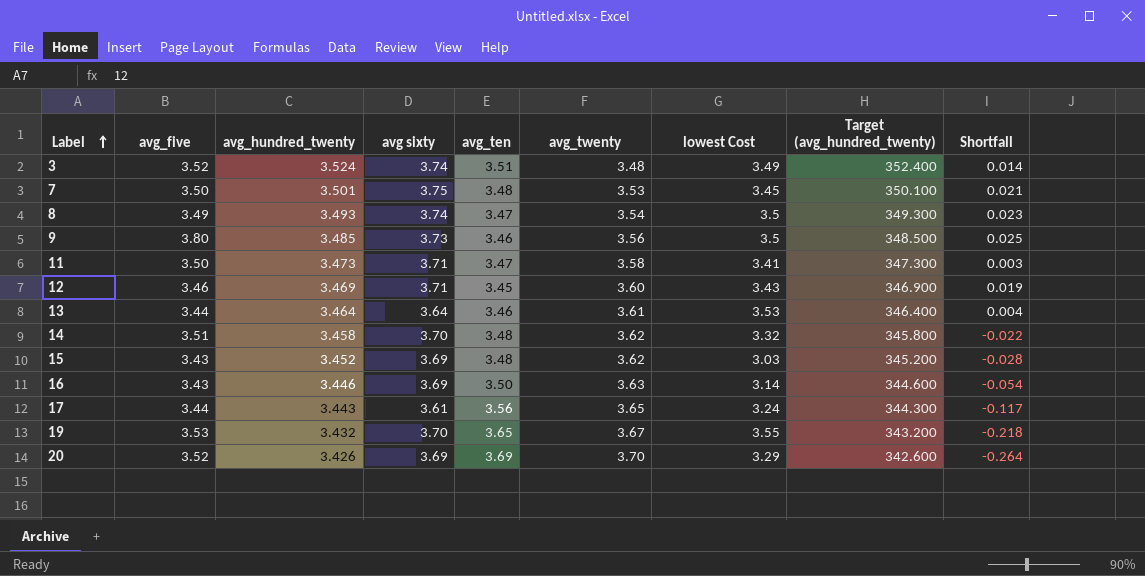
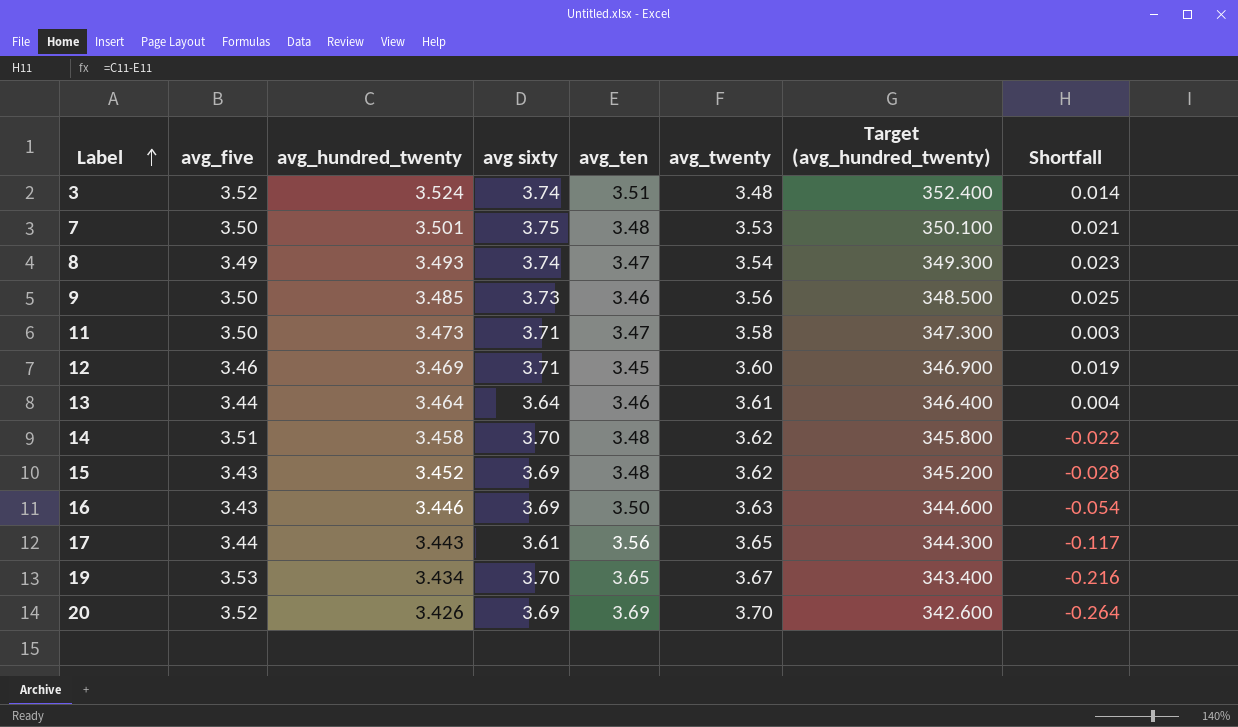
column lowest Cost | position: 7 -> none
9 | avg_five: 3.80 -> 3.50
19 | avg_hundred_twenty: 3.432 -> 3.434
19 | Target (avg_hundred_twenty): 343.200 -> 343.400
19 | Shortfall: -0.218 -> -0.216

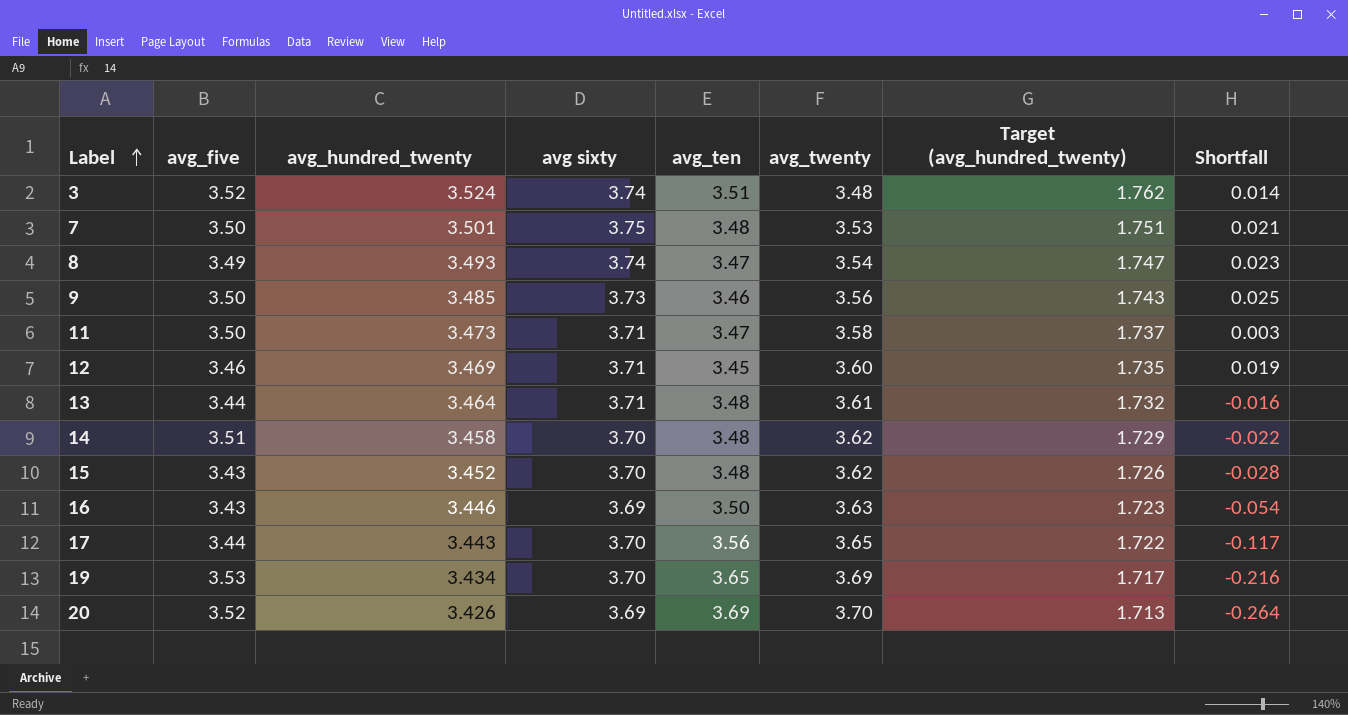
column Target (avg_hundred_twenty) | formula: [avg_hundred_twenty] * 100 -> [avg_hundred_twenty] * 0.5
13 | avg sixty: 3.64 -> 3.71
13 | avg_ten: 3.46 -> 3.48
13 | Shortfall: 0.004 -> -0.016
15 | avg sixty: 3.69 -> 3.70
17 | avg sixty: 3.61 -> 3.70
19 | avg_twenty: 3.67 -> 3.69

